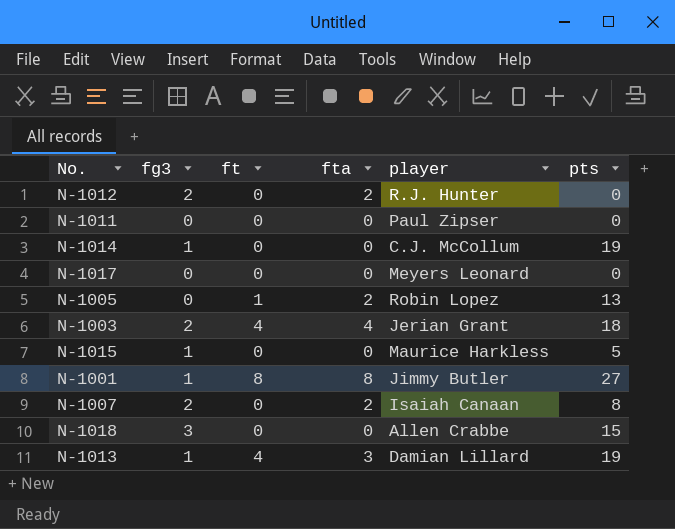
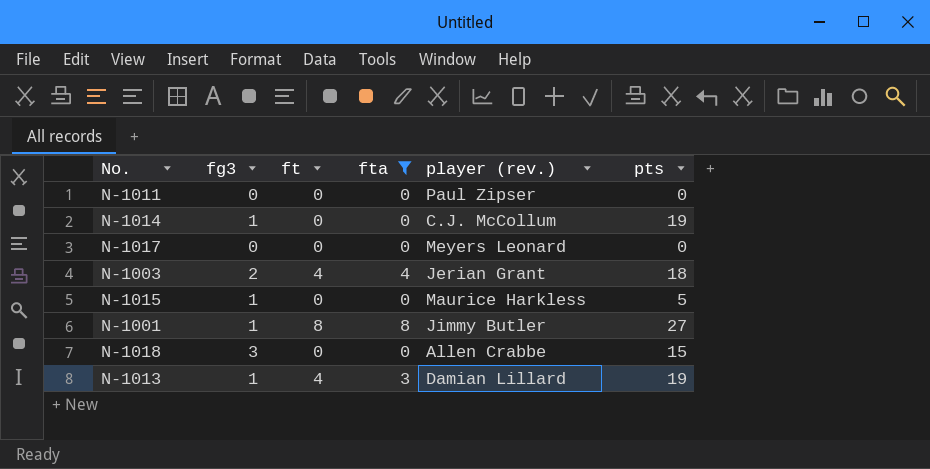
filter: none -> fta != 2
column name: player -> player (rev.)

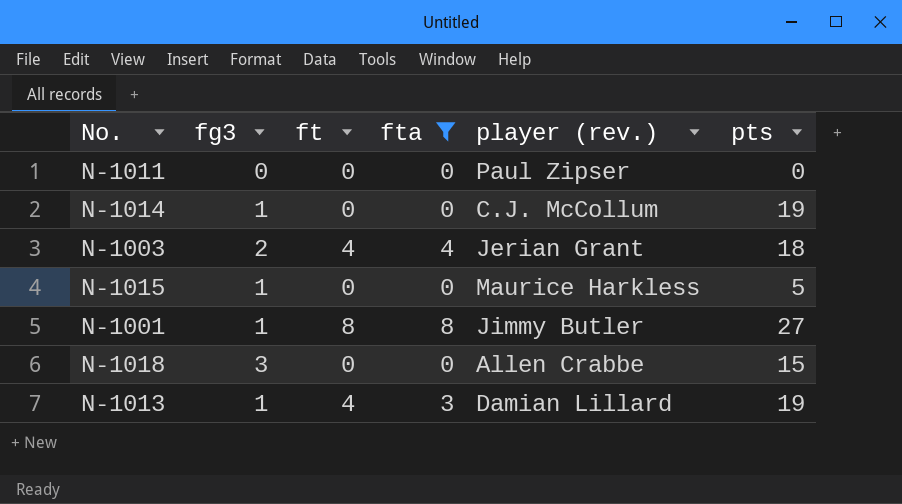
row N-1017: 0 | 0 | 0 | Meyers Leonard | 0 -> none

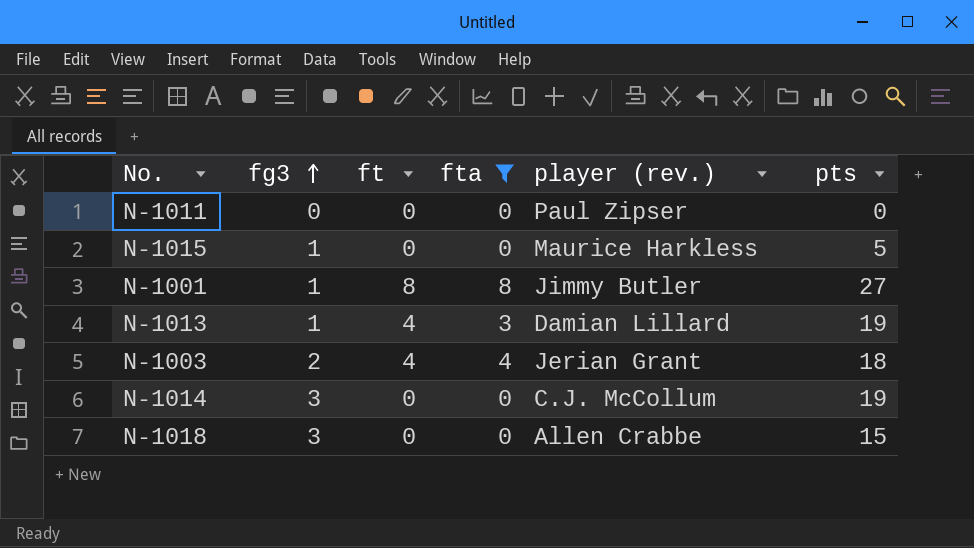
row order: none -> fg3 ascending
N-1014 | fg3: 1 -> 3

